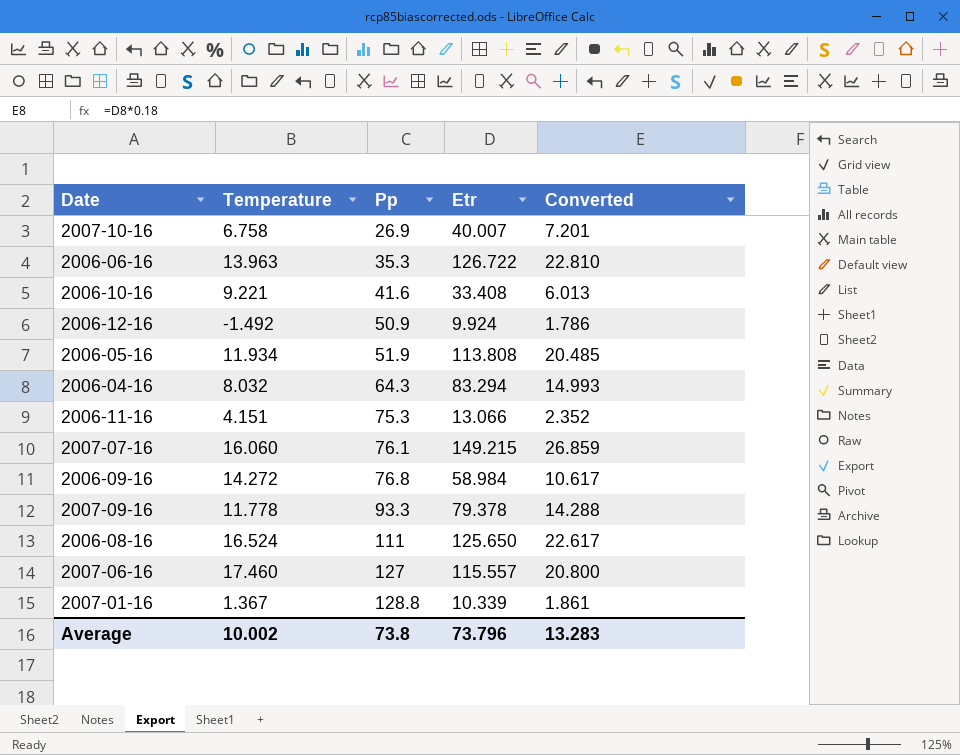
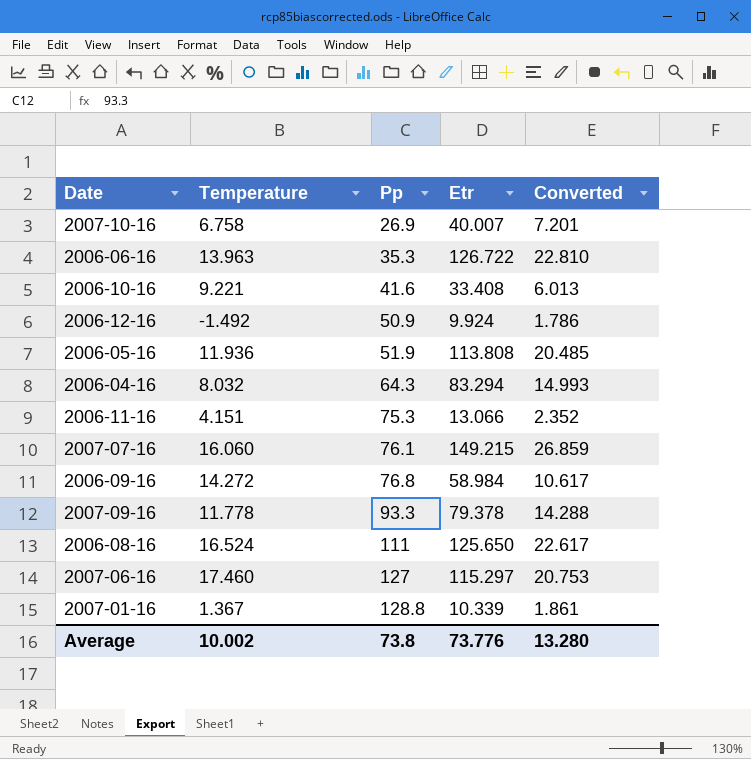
2006-05-16 | Temperature: 11.934 -> 11.936
2007-06-16 | Etr: 115.557 -> 115.297
2007-06-16 | Converted: 20.800 -> 20.753
Average | Etr: 73.796 -> 73.776
Average | Converted: 13.283 -> 13.280

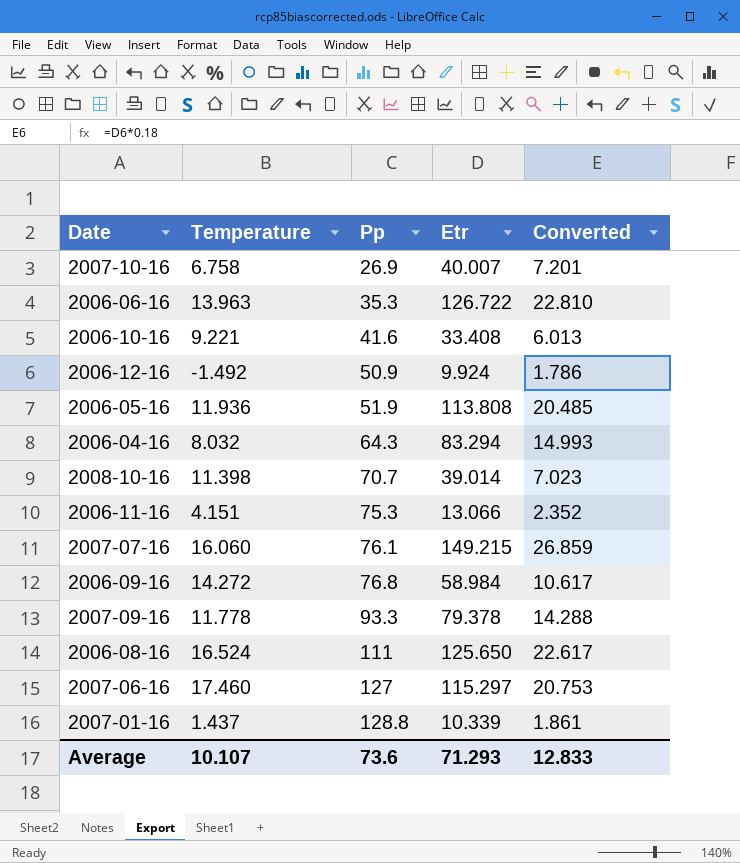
row 2008-10-16: none -> 11.398 | 70.7 | 39.014 | 7.023
2007-01-16 | Temperature: 1.367 -> 1.437
Average | Temperature: 10.002 -> 10.107
Average | Pp: 73.8 -> 73.6
Average | Etr: 73.776 -> 71.293
Average | Converted: 13.280 -> 12.833

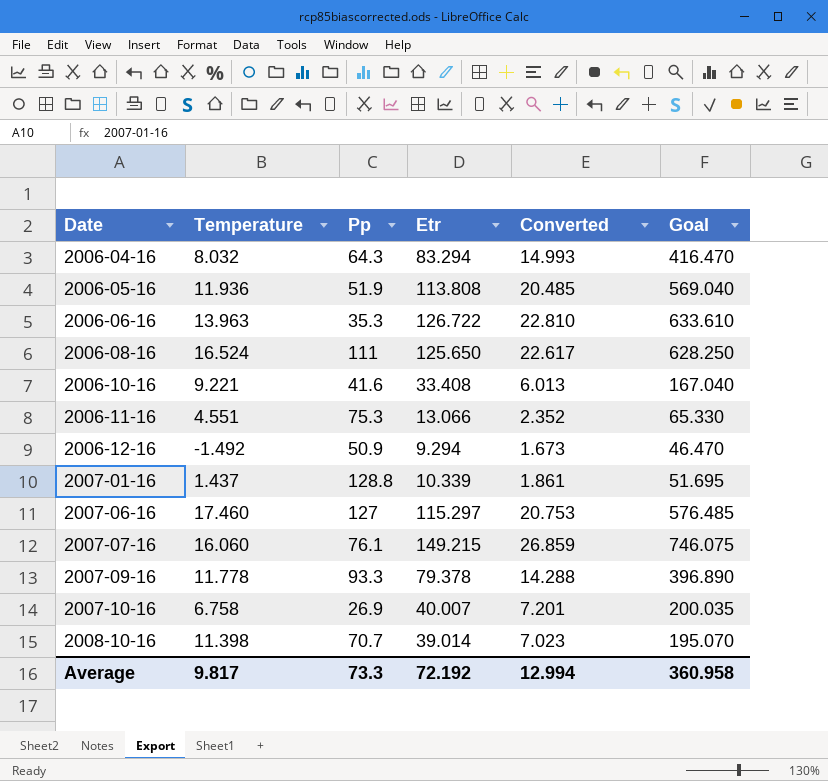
row order: Pp ascending -> Date ascending
column Goal | formula: none -> [Etr] * 5
row 2006-09-16: 14.272 | 76.8 | 58.984 | 10.617 -> none
2006-11-16 | Temperature: 4.151 -> 4.551
2006-12-16 | Etr: 9.924 -> 9.294
2006-12-16 | Converted: 1.786 -> 1.673
Average | Temperature: 10.107 -> 9.817
Average | Pp: 73.6 -> 73.3
Average | Etr: 71.293 -> 72.192
Average | Converted: 12.833 -> 12.994

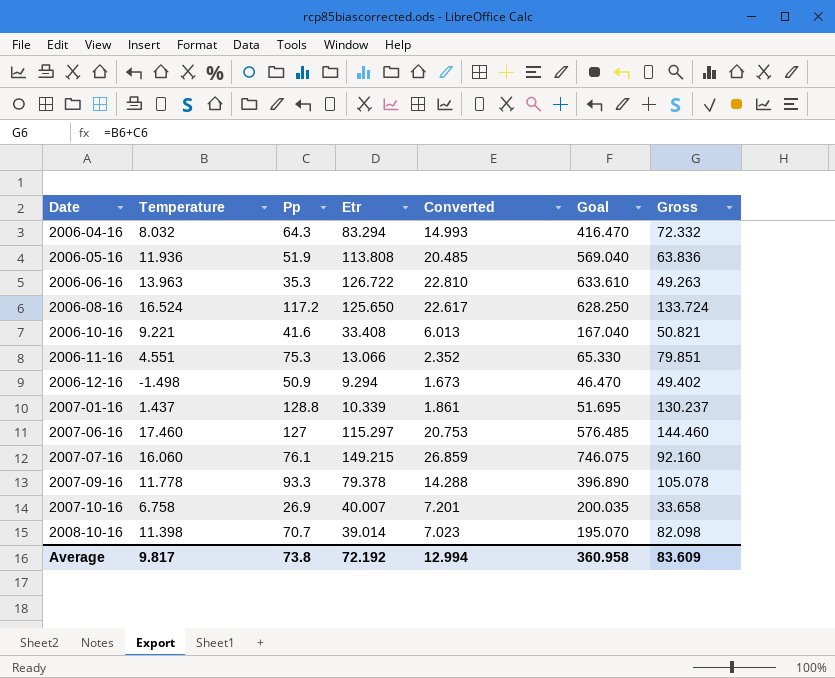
column Gross | formula: none -> [Temperature] + [Pp]
2006-08-16 | Pp: 111 -> 117.2
2006-12-16 | Temperature: -1.492 -> -1.498
Average | Pp: 73.3 -> 73.8

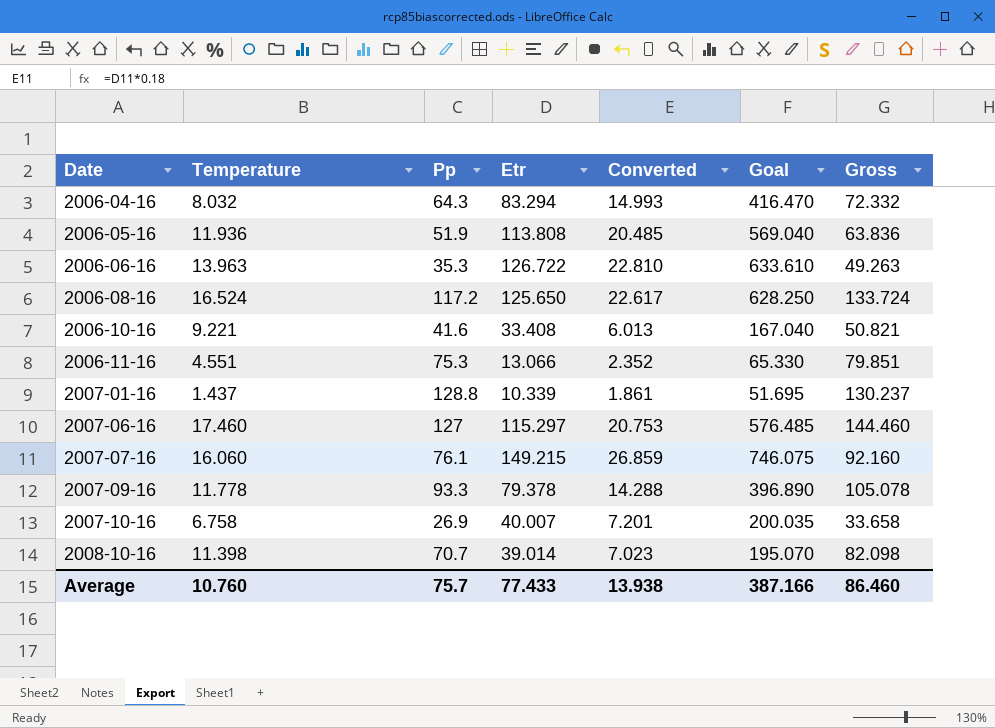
row 2006-12-16: -1.498 | 50.9 | 9.294 | 1.673 | 46.470 | 49.402 -> none
Average | Temperature: 9.817 -> 10.760
Average | Pp: 73.8 -> 75.7
Average | Etr: 72.192 -> 77.433
Average | Converted: 12.994 -> 13.938
Average | Goal: 360.958 -> 387.166
Average | Gross: 83.609 -> 86.460

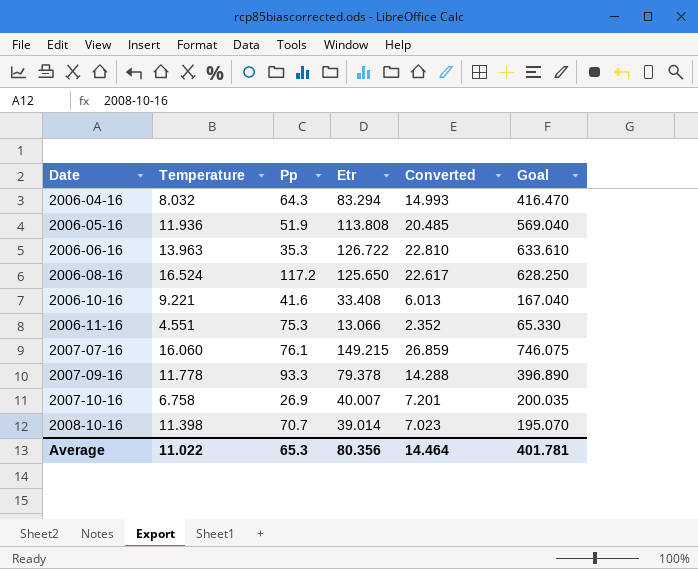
column Gross | formula: [Temperature] + [Pp] -> none
row 2007-01-16: 1.437 | 128.8 | 10.339 | 1.861 | 51.695 | 130.237 -> none
row 2007-06-16: 17.460 | 127 | 115.297 | 20.753 | 576.485 | 144.460 -> none
Average | Temperature: 10.760 -> 11.022
Average | Pp: 75.7 -> 65.3
Average | Etr: 77.433 -> 80.356
Average | Converted: 13.938 -> 14.464
Average | Goal: 387.166 -> 401.781

